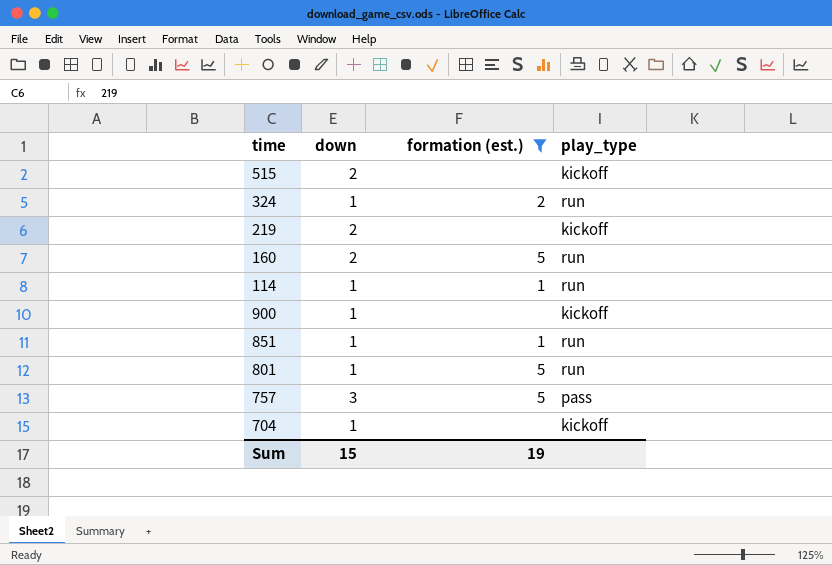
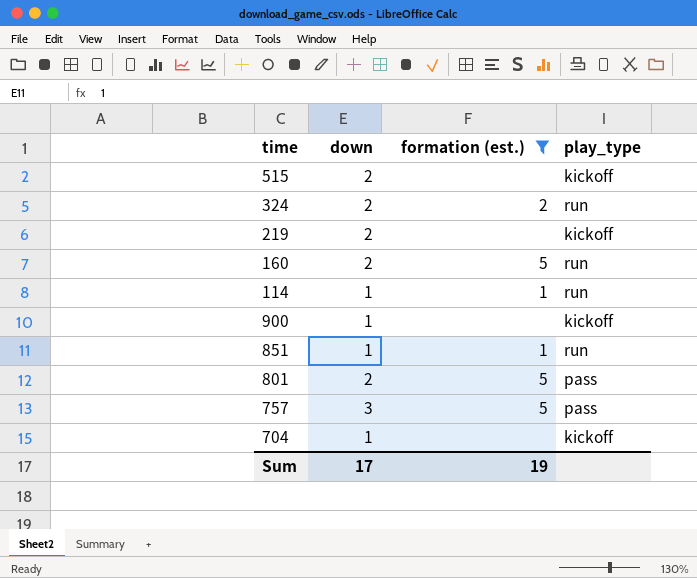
324 | down: 1 -> 2
801 | down: 1 -> 2
801 | play_type: run -> pass
Sum | down: 15 -> 17

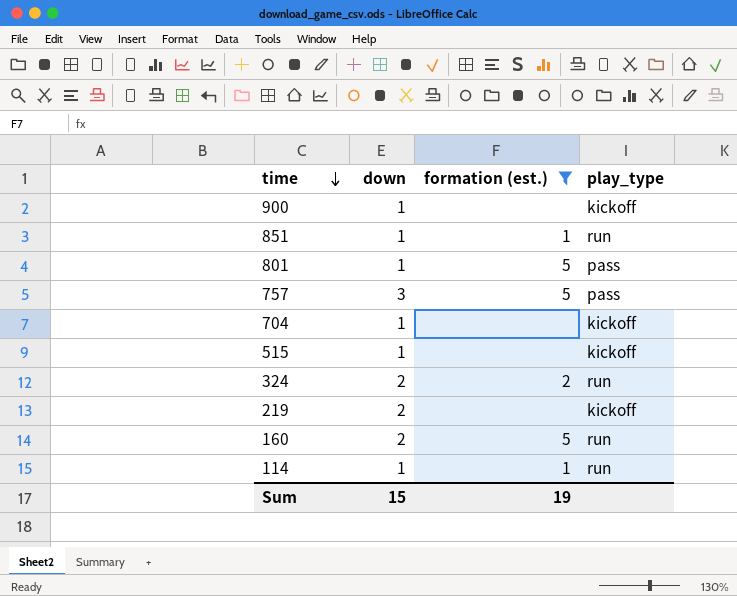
row order: none -> time descending
801 | down: 2 -> 1
515 | down: 2 -> 1
Sum | down: 17 -> 15

